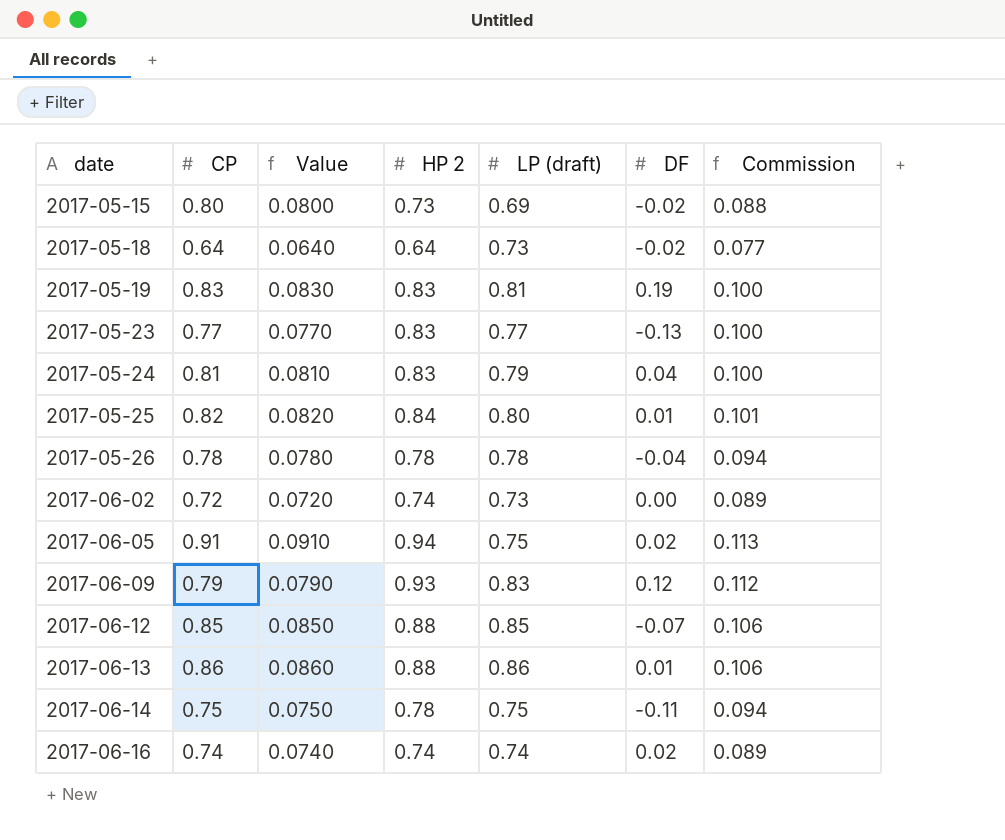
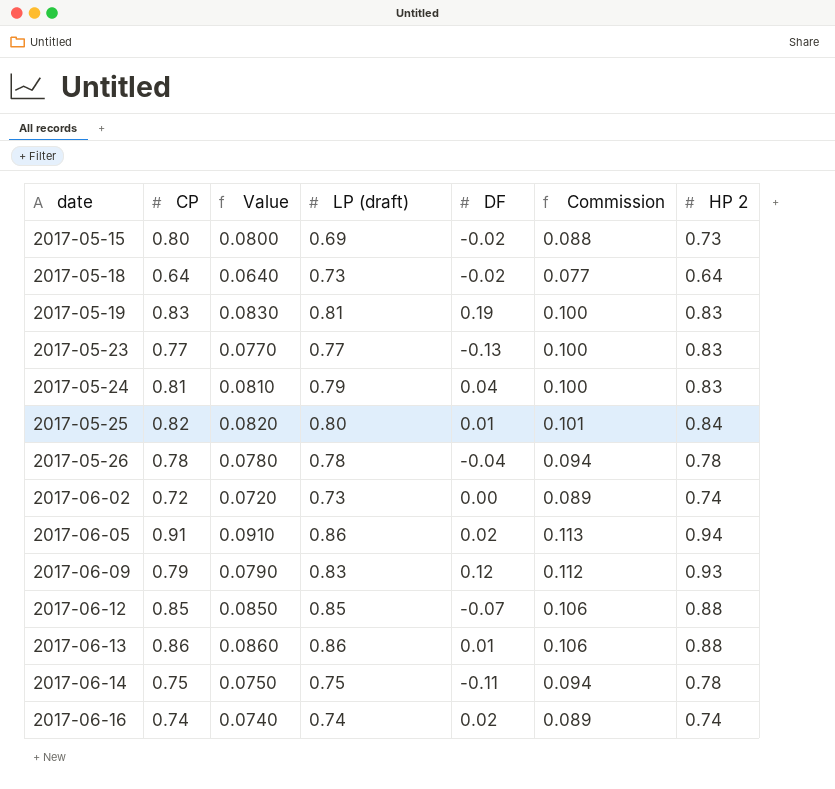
column HP 2 | position: 4 -> 7
2017-06-05 | LP (draft): 0.75 -> 0.86

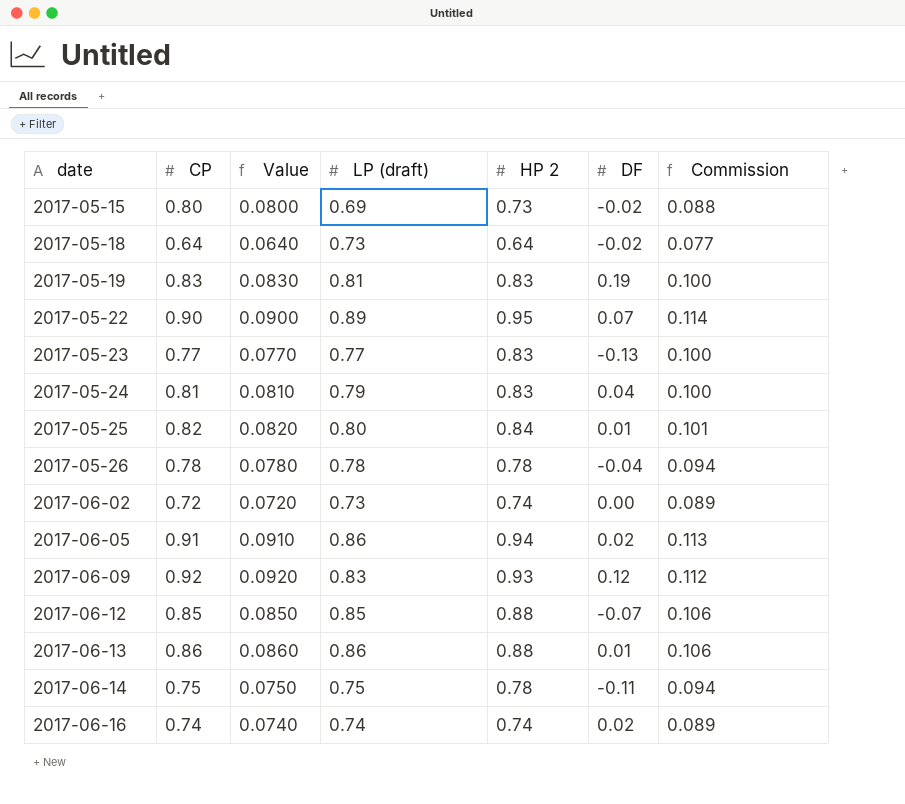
column HP 2 | position: 7 -> 5
row 2017-05-22: none -> 0.90 | 0.0900 | 0.89 | 0.95 | 0.07 | 0.114
2017-06-09 | CP: 0.79 -> 0.92
2017-06-09 | Value: 0.0790 -> 0.0920

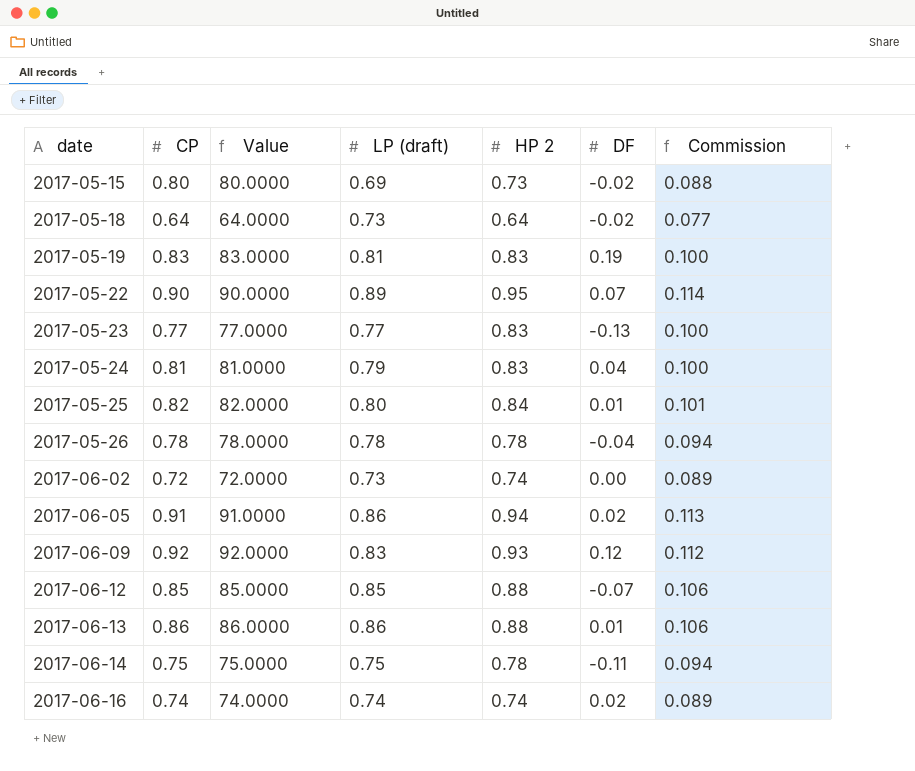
column Value | formula: [CP] * 0.1 -> [CP] * 100

